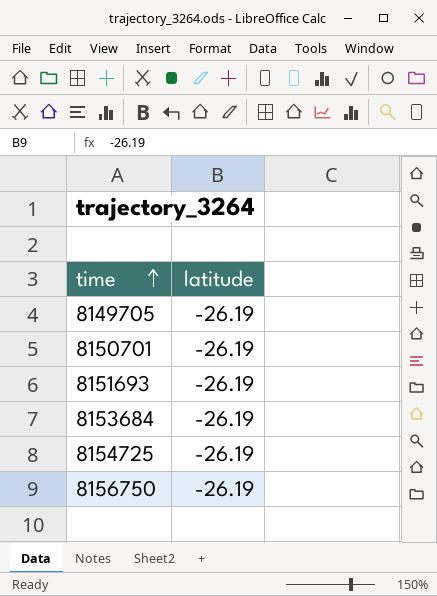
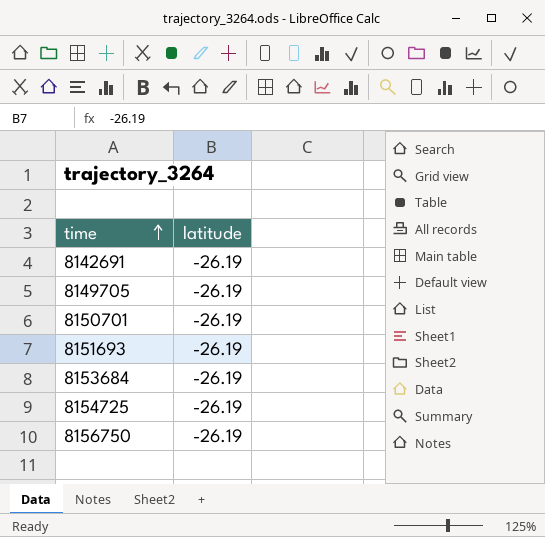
row 8142691: none -> -26.19

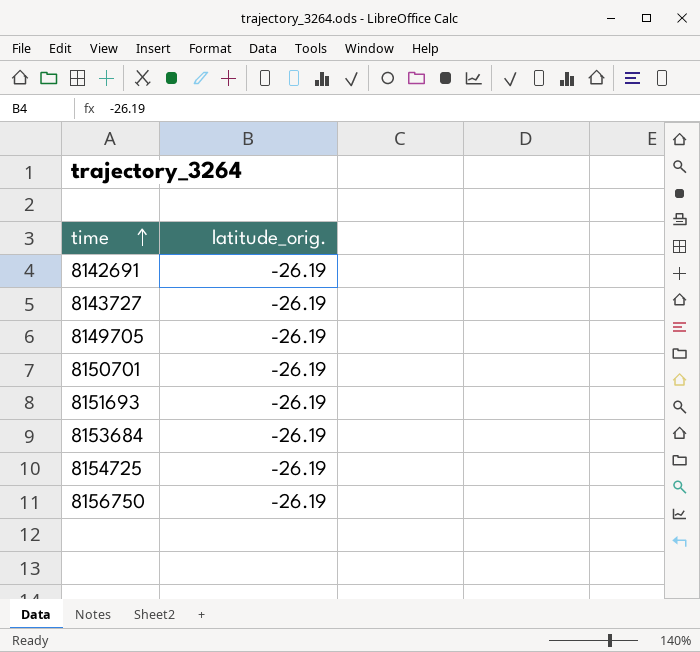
column name: latitude -> latitude_orig.
row 8143727: none -> -26.19

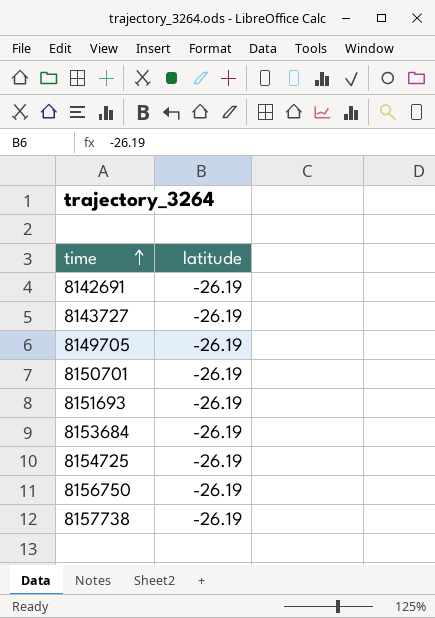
column name: latitude_orig. -> latitude
row 8157738: none -> -26.19

